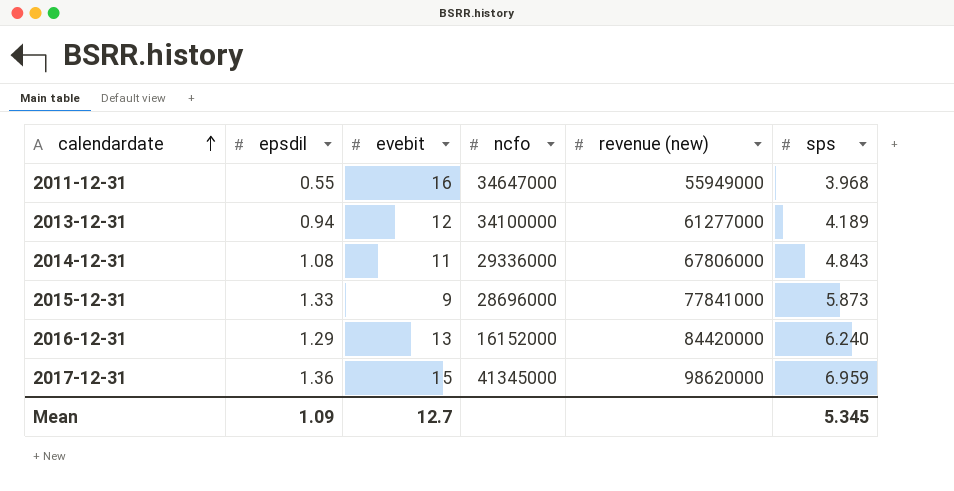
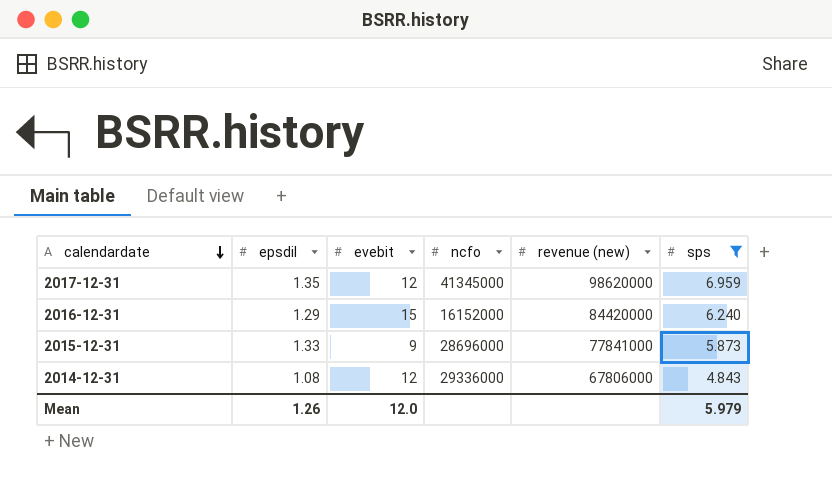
filter: none -> sps >= 4.843
row order: calendardate ascending -> calendardate descending
2017-12-31 | epsdil: 1.36 -> 1.35
2017-12-31 | evebit: 15 -> 12
2016-12-31 | evebit: 13 -> 15
2014-12-31 | evebit: 11 -> 12
Mean | epsdil: 1.09 -> 1.26
Mean | evebit: 12.7 -> 12.0
Mean | sps: 5.345 -> 5.979

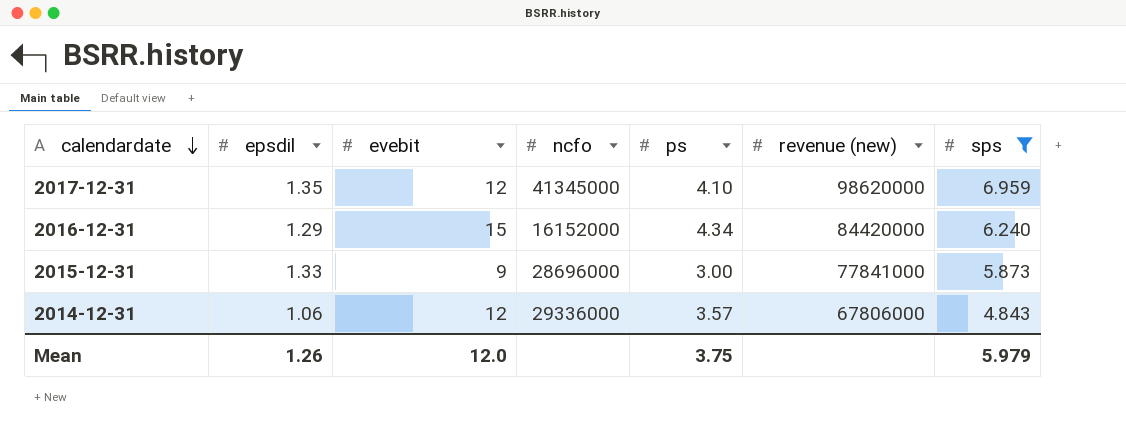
column ps | position: none -> 5
2014-12-31 | epsdil: 1.08 -> 1.06

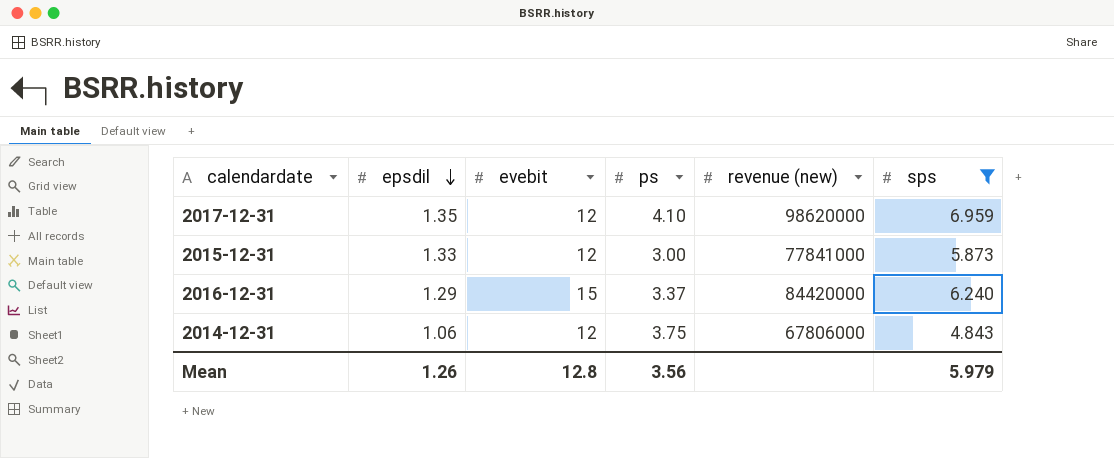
row order: calendardate descending -> epsdil descending
column ncfo | position: 4 -> none
2015-12-31 | evebit: 9 -> 12
2016-12-31 | ps: 4.34 -> 3.37
2014-12-31 | ps: 3.57 -> 3.75
Mean | evebit: 12.0 -> 12.8
Mean | ps: 3.75 -> 3.56

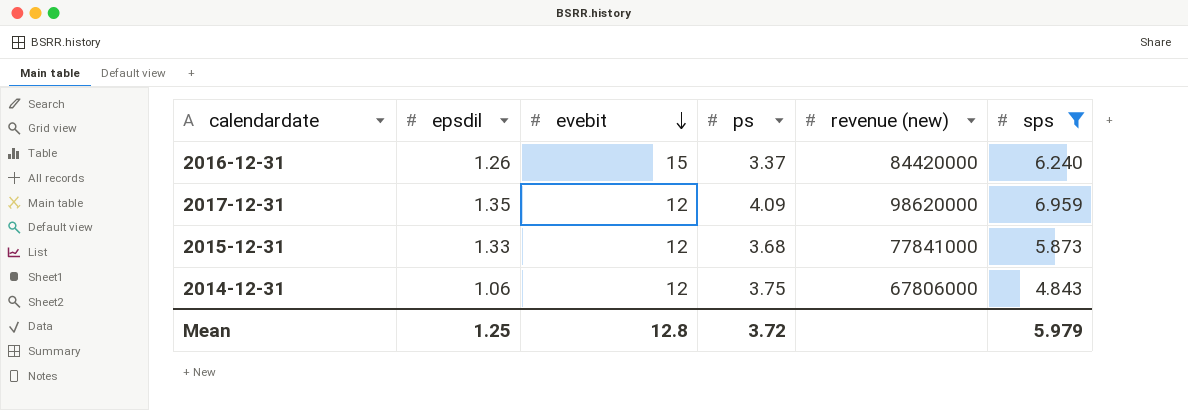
row order: epsdil descending -> evebit descending
2016-12-31 | epsdil: 1.29 -> 1.26
2017-12-31 | ps: 4.10 -> 4.09
2015-12-31 | ps: 3.00 -> 3.68
Mean | epsdil: 1.26 -> 1.25
Mean | ps: 3.56 -> 3.72

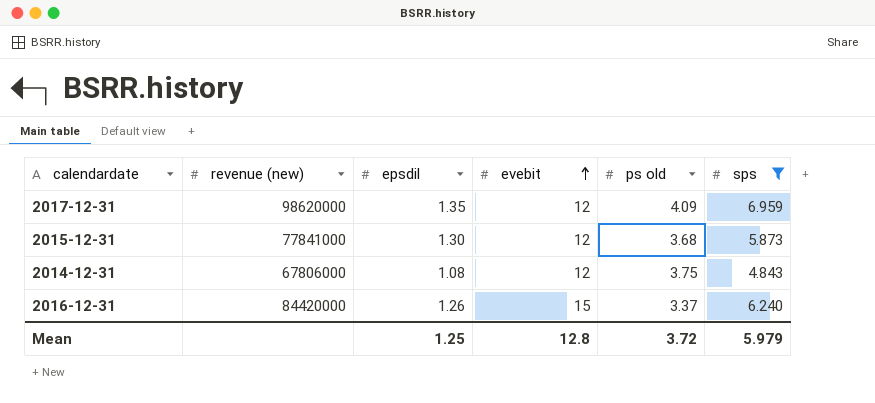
row order: evebit descending -> evebit ascending
column revenue (new) | position: 5 -> 2
column name: ps -> ps old
2015-12-31 | epsdil: 1.33 -> 1.30
2014-12-31 | epsdil: 1.06 -> 1.08

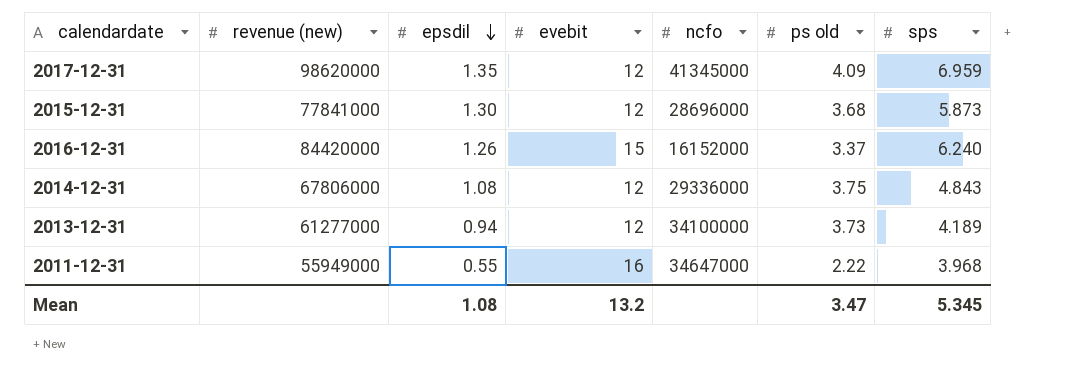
filter: sps >= 4.843 -> none
row order: evebit ascending -> epsdil descending
column ncfo | position: none -> 5
Mean | epsdil: 1.25 -> 1.08
Mean | evebit: 12.8 -> 13.2
Mean | ps old: 3.72 -> 3.47
Mean | sps: 5.979 -> 5.345

